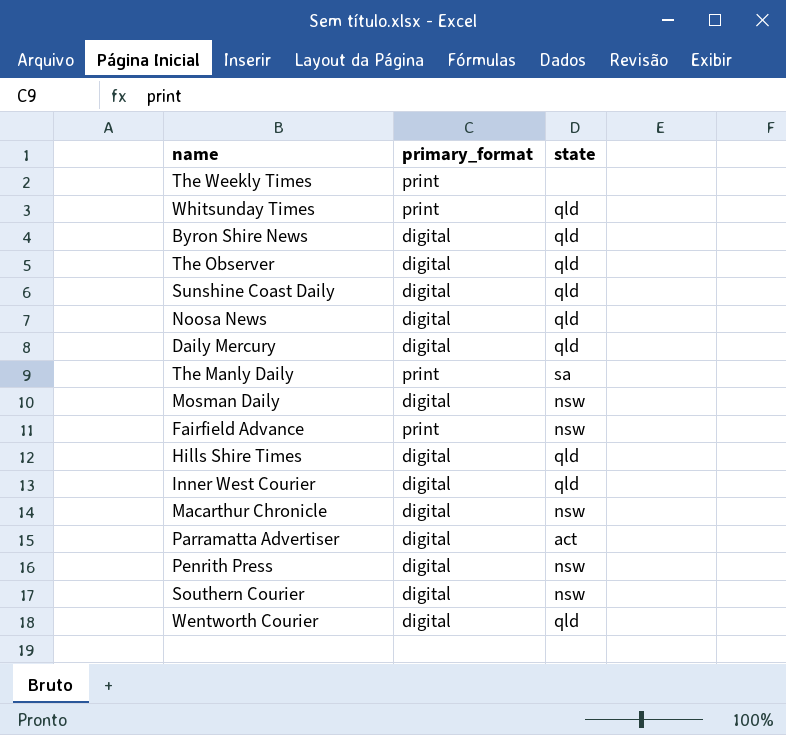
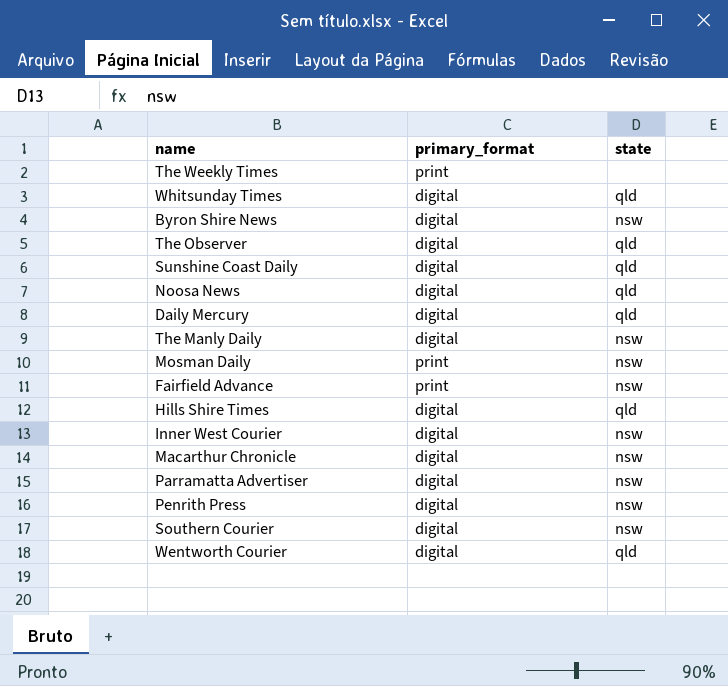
Whitsunday Times | primary_format: print -> digital
Byron Shire News | state: qld -> nsw
The Manly Daily | primary_format: print -> digital
The Manly Daily | state: sa -> nsw
Mosman Daily | primary_format: digital -> print
Inner West Courier | state: qld -> nsw
Parramatta Advertiser | state: act -> nsw

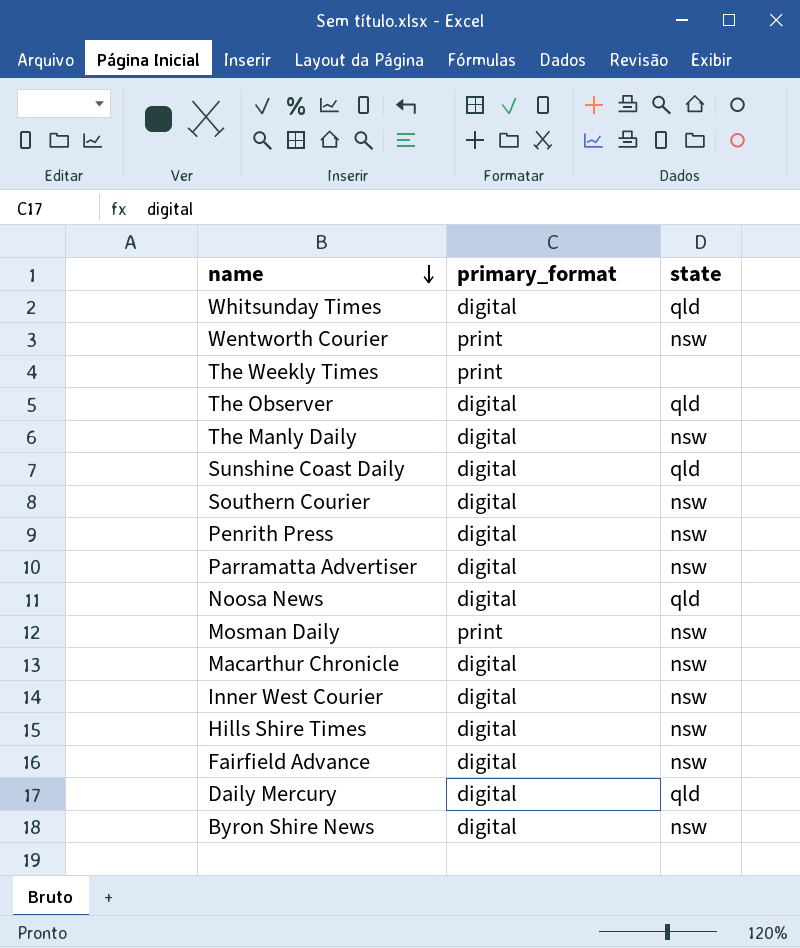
row order: none -> name descending
Wentworth Courier | primary_format: digital -> print
Wentworth Courier | state: qld -> nsw
Hills Shire Times | state: qld -> nsw
Fairfield Advance | primary_format: print -> digital

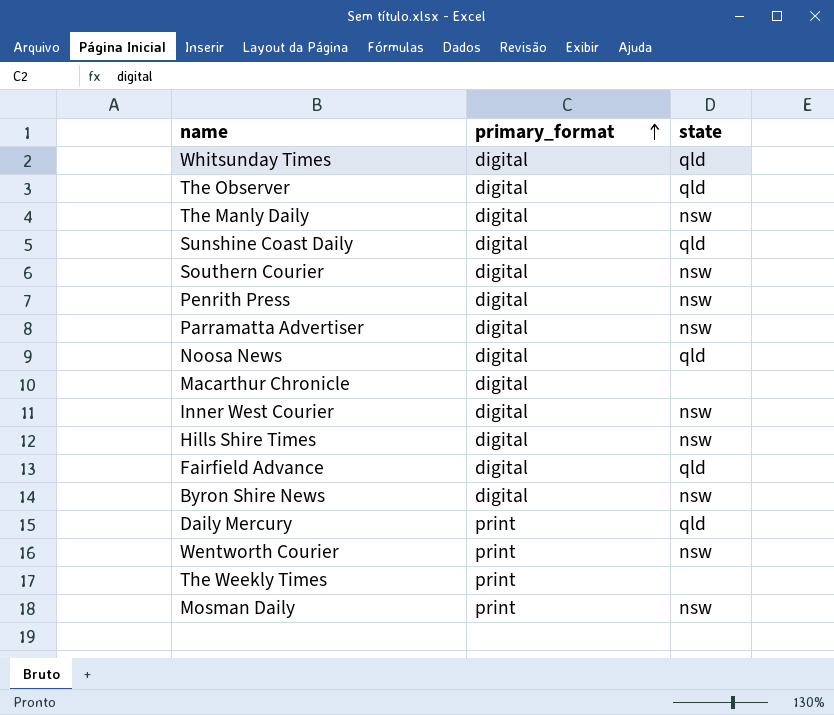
row order: name descending -> primary_format ascending
Macarthur Chronicle | state: nsw -> none
Fairfield Advance | state: nsw -> qld
Daily Mercury | primary_format: digital -> print

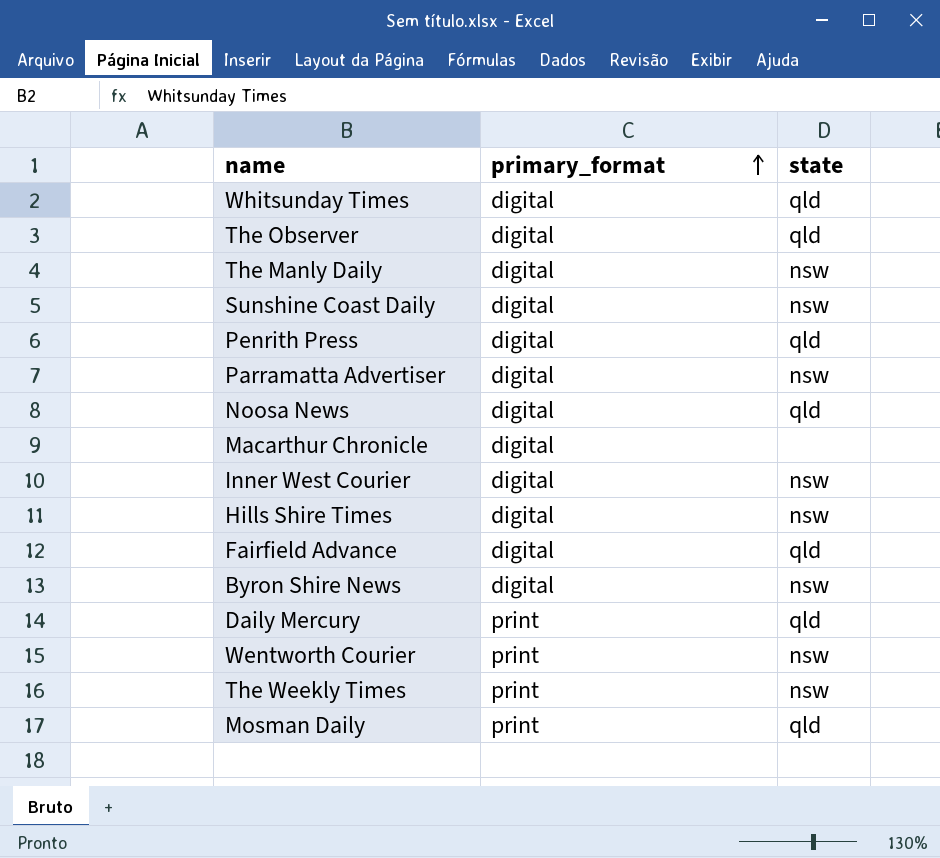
row Southern Courier: digital | nsw -> none
Sunshine Coast Daily | state: qld -> nsw
Penrith Press | state: nsw -> qld
The Weekly Times | state: none -> nsw
Mosman Daily | state: nsw -> qld

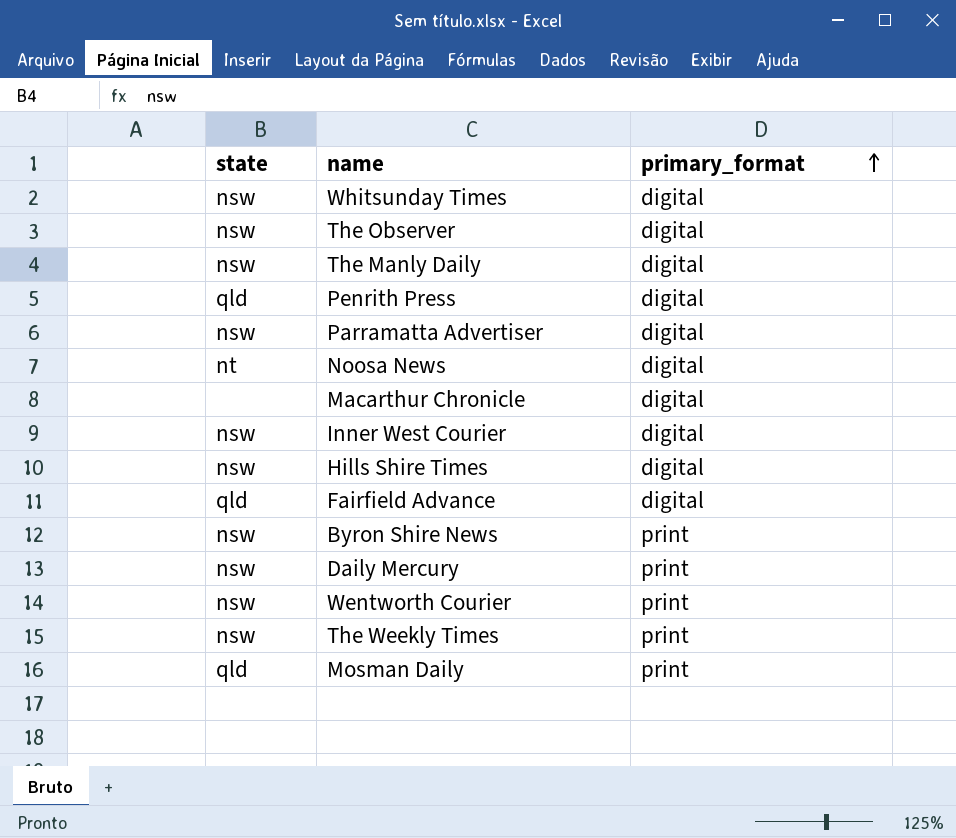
column state | position: 3 -> 1
row Sunshine Coast Daily: digital | nsw -> none
Whitsunday Times | state: qld -> nsw
The Observer | state: qld -> nsw
Noosa News | state: qld -> nt
Byron Shire News | primary_format: digital -> print
Daily Mercury | state: qld -> nsw

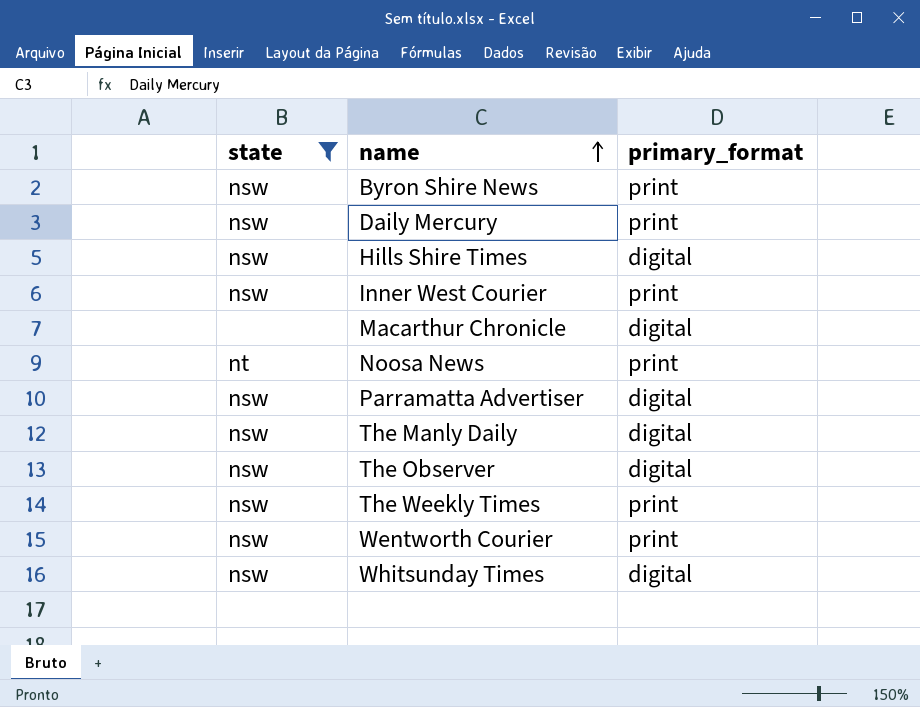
filter: none -> state != qld
row order: primary_format ascending -> name ascending
Inner West Courier | primary_format: digital -> print
Noosa News | primary_format: digital -> print

